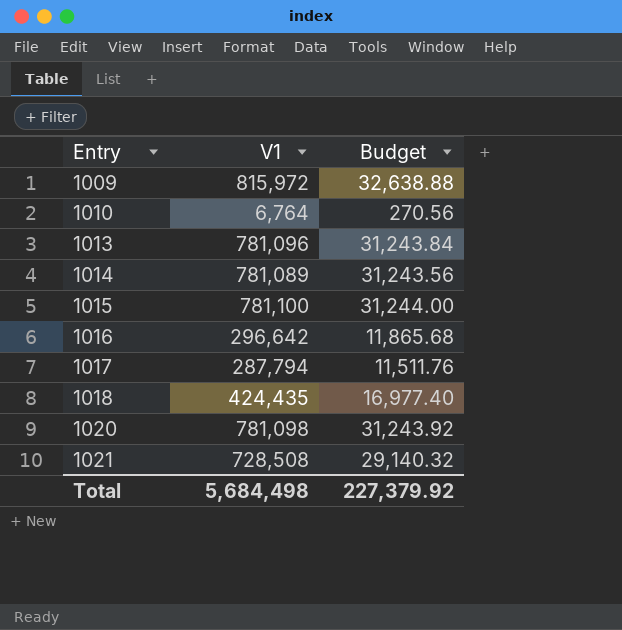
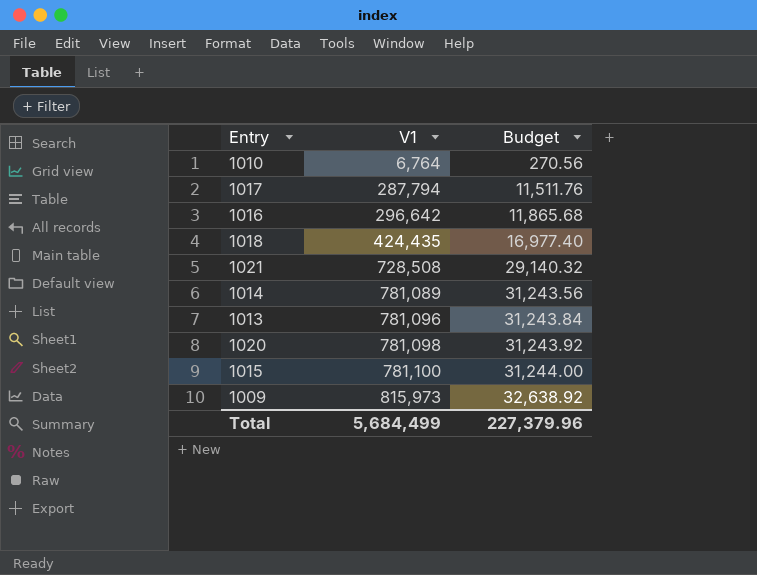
row order: Entry ascending -> V1 ascending
1009 | V1: 815,972 -> 815,973
1009 | Budget: 32,638.88 -> 32,638.92
Total | V1: 5,684,498 -> 5,684,499
Total | Budget: 227,379.92 -> 227,379.96

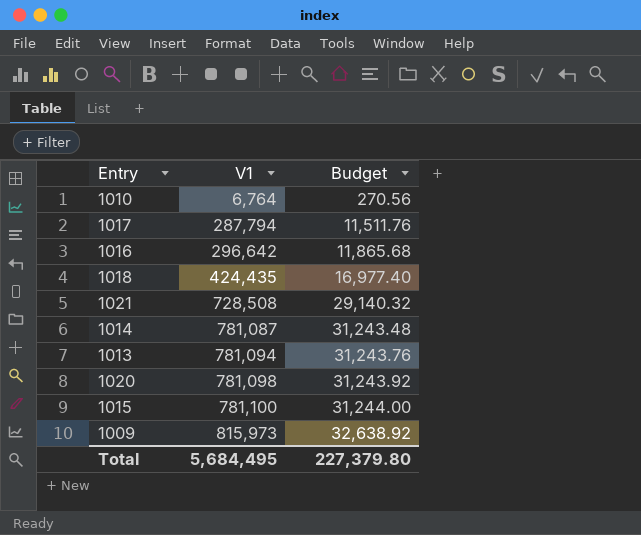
1014 | V1: 781,089 -> 781,087
1014 | Budget: 31,243.56 -> 31,243.48
1013 | V1: 781,096 -> 781,094
1013 | Budget: 31,243.84 -> 31,243.76
Total | V1: 5,684,499 -> 5,684,495
Total | Budget: 227,379.96 -> 227,379.80

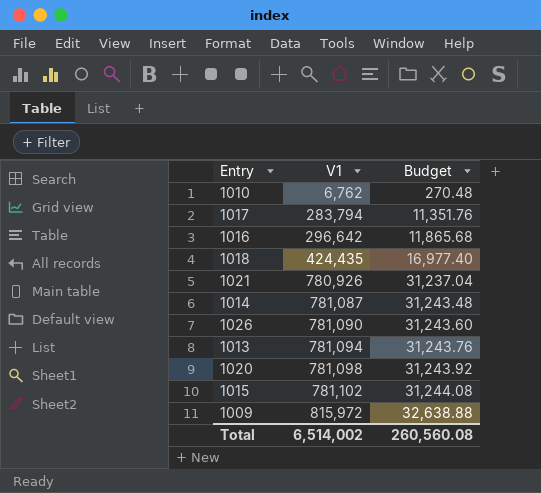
1010 | V1: 6,764 -> 6,762
1010 | Budget: 270.56 -> 270.48
1017 | V1: 287,794 -> 283,794
1017 | Budget: 11,511.76 -> 11,351.76
1021 | V1: 728,508 -> 780,926
1021 | Budget: 29,140.32 -> 31,237.04
row 1026: none -> 781,090 | 31,243.60
1015 | V1: 781,100 -> 781,102
1015 | Budget: 31,244.00 -> 31,244.08
1009 | V1: 815,973 -> 815,972
1009 | Budget: 32,638.92 -> 32,638.88
Total | V1: 5,684,495 -> 6,514,002
Total | Budget: 227,379.80 -> 260,560.08

